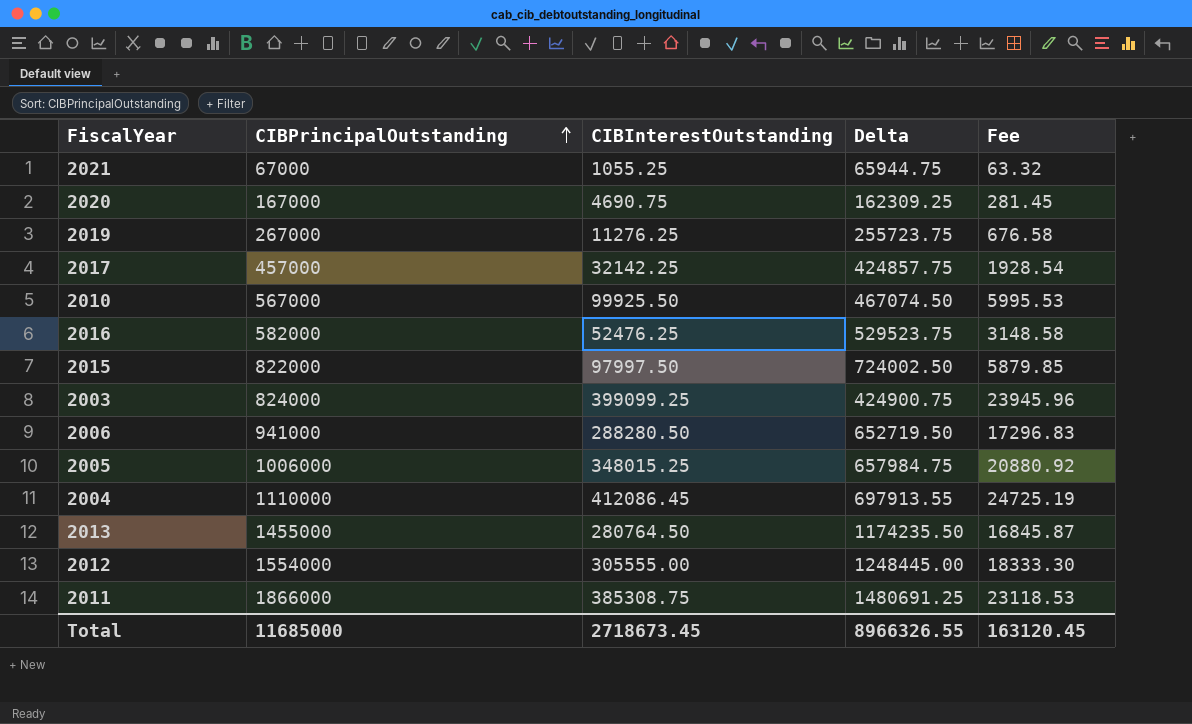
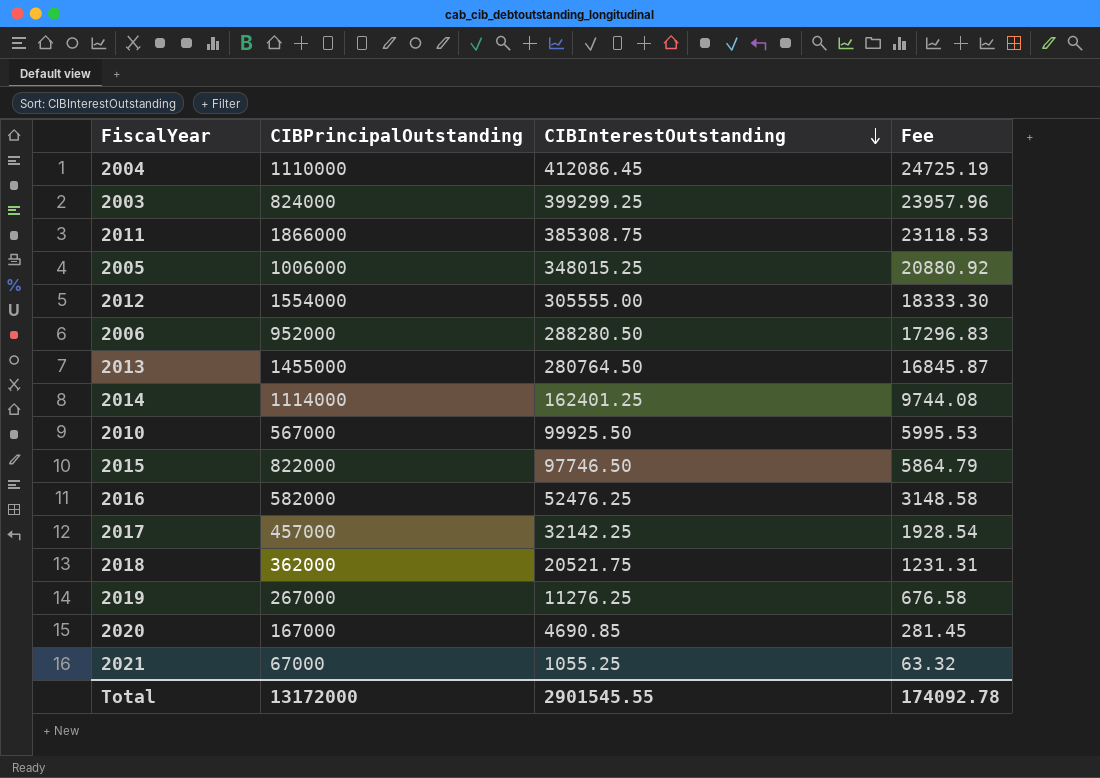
row order: CIBPrincipalOutstanding ascending -> CIBInterestOutstanding descending
column Delta | formula: [CIBPrincipalOutstanding] - [CIBInterestOutstanding] -> none
2003 | CIBInterestOutstanding: 399099.25 -> 399299.25
2003 | Fee: 23945.96 -> 23957.96
2006 | CIBPrincipalOutstanding: 941000 -> 952000
row 2014: none -> 1114000 | 162401.25 | 9744.08
2015 | CIBInterestOutstanding: 97997.50 -> 97746.50
2015 | Fee: 5879.85 -> 5864.79
row 2018: none -> 362000 | 20521.75 | 1231.31
2020 | CIBInterestOutstanding: 4690.75 -> 4690.85
Total | CIBPrincipalOutstanding: 11685000 -> 13172000
Total | CIBInterestOutstanding: 2718673.45 -> 2901545.55
Total | Fee: 163120.45 -> 174092.78

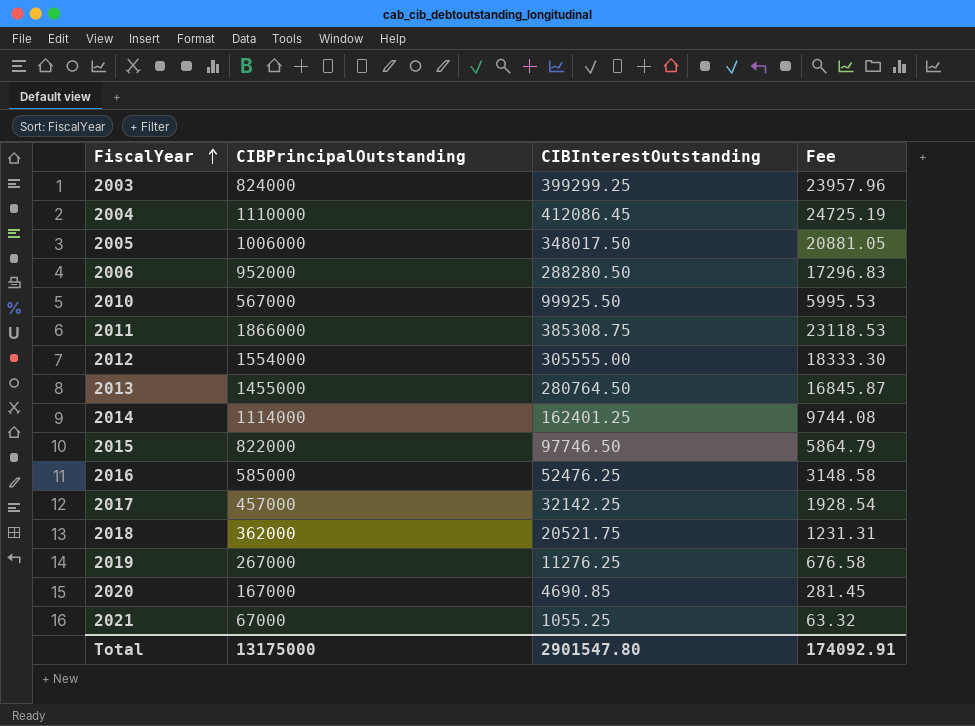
row order: CIBInterestOutstanding descending -> FiscalYear ascending
2005 | CIBInterestOutstanding: 348015.25 -> 348017.50
2005 | Fee: 20880.92 -> 20881.05
2016 | CIBPrincipalOutstanding: 582000 -> 585000
Total | CIBPrincipalOutstanding: 13172000 -> 13175000
Total | CIBInterestOutstanding: 2901545.55 -> 2901547.80
Total | Fee: 174092.78 -> 174092.91

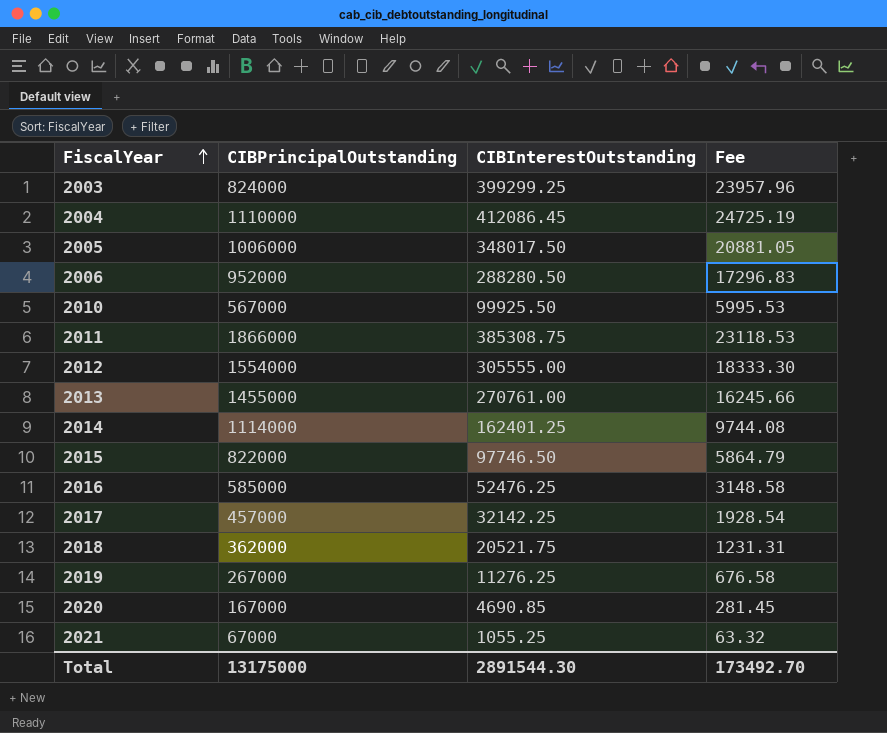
2013 | CIBInterestOutstanding: 280764.50 -> 270761.00
2013 | Fee: 16845.87 -> 16245.66
Total | CIBInterestOutstanding: 2901547.80 -> 2891544.30
Total | Fee: 174092.91 -> 173492.70

